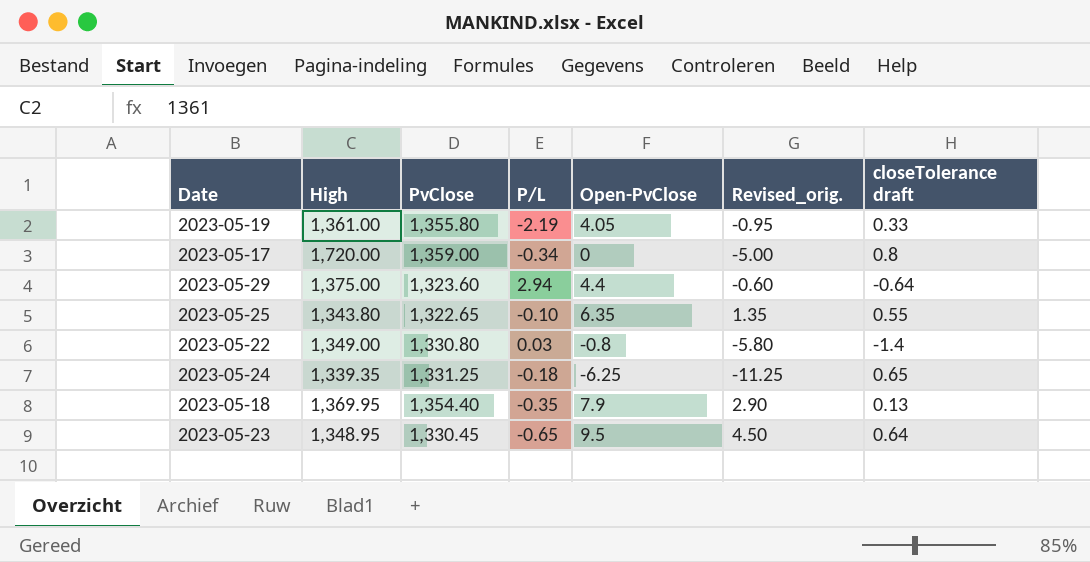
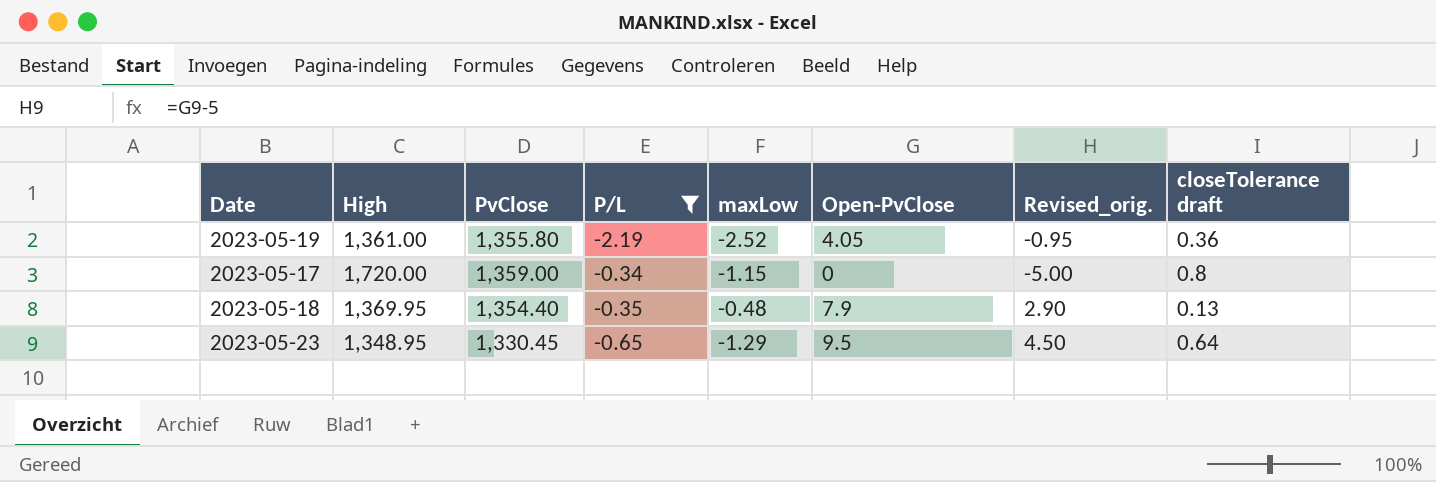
filter: none -> P/L <= -0.34
column maxLow | position: none -> 5
2023-05-19 | closeTolerance draft: 0.33 -> 0.36

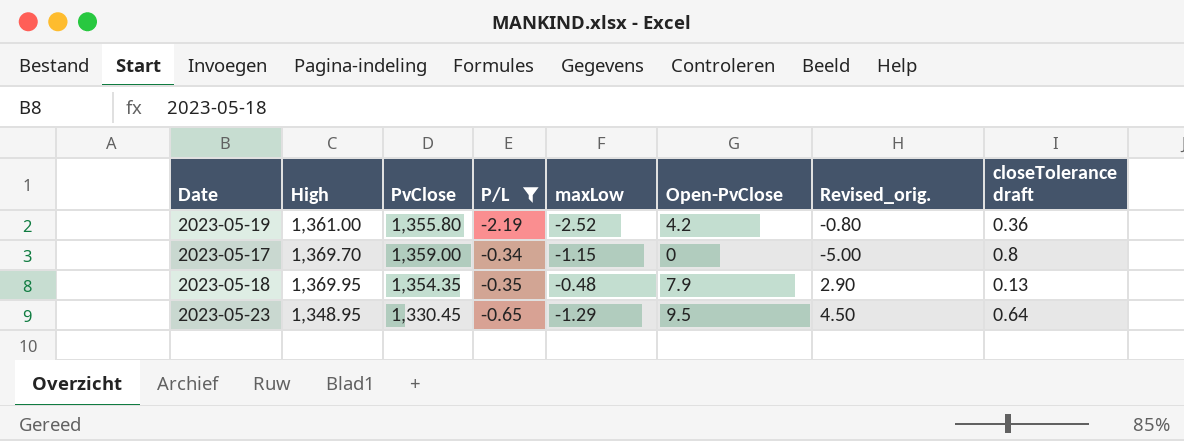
2023-05-19 | Open-PvClose: 4.05 -> 4.2
2023-05-19 | Revised_orig.: -0.95 -> -0.80
2023-05-17 | High: 1,720.00 -> 1,369.70
2023-05-18 | PvClose: 1,354.40 -> 1,354.35

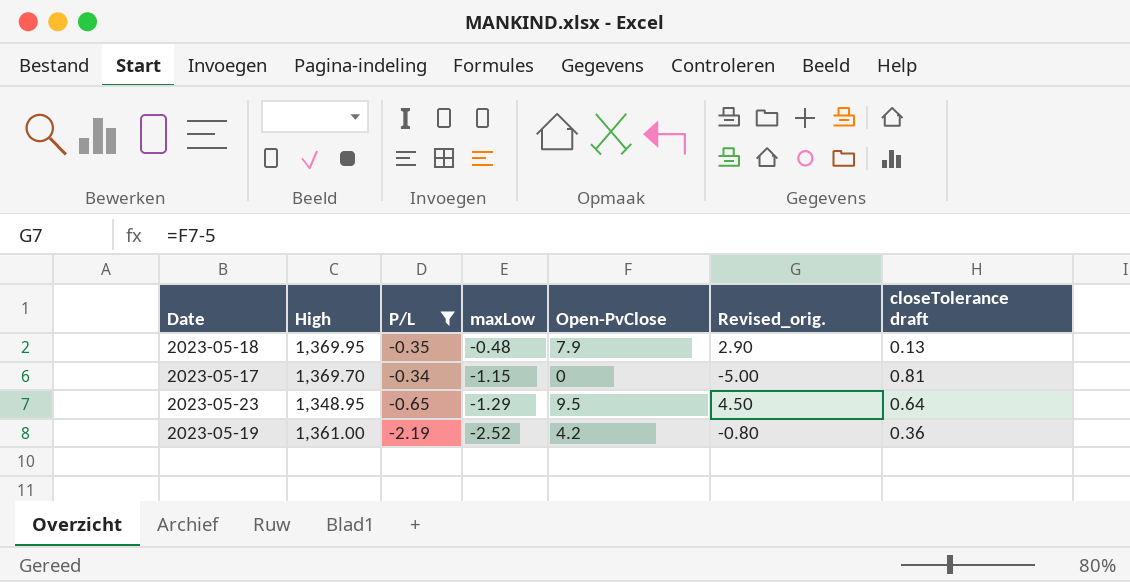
row order: none -> maxLow descending
column PvClose | position: 3 -> none
2023-05-17 | closeTolerance draft: 0.8 -> 0.81

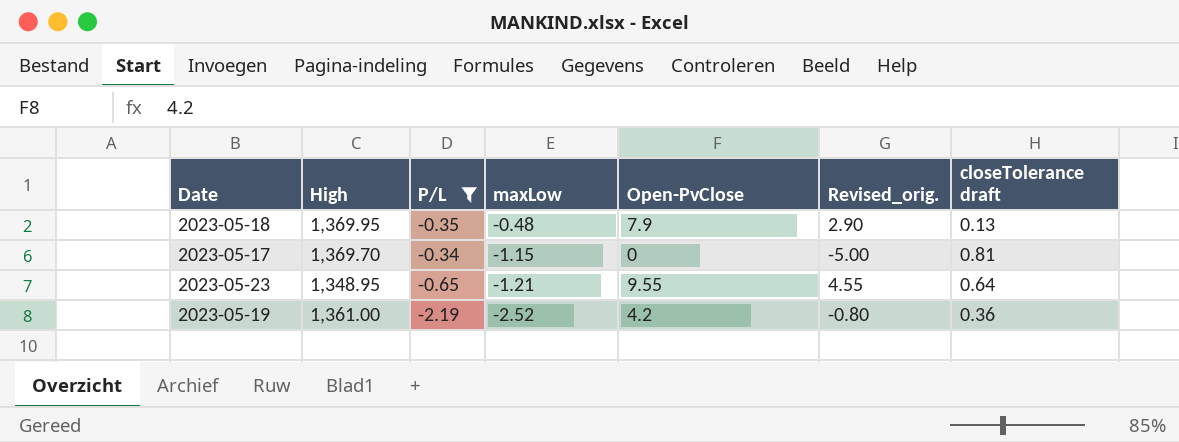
2023-05-23 | maxLow: -1.29 -> -1.21
2023-05-23 | Open-PvClose: 9.5 -> 9.55
2023-05-23 | Revised_orig.: 4.50 -> 4.55

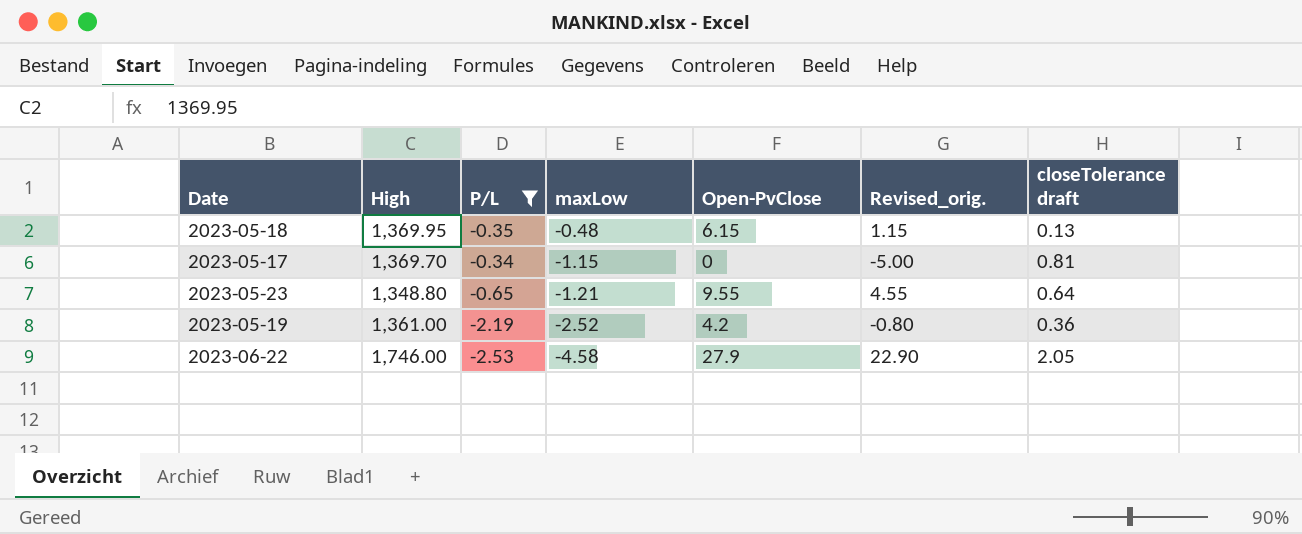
2023-05-18 | Open-PvClose: 7.9 -> 6.15
2023-05-18 | Revised_orig.: 2.90 -> 1.15
2023-05-23 | High: 1,348.95 -> 1,348.80
row 2023-06-22: none -> 1,746.00 | -2.53 | -4.58 | 27.9 | 22.90 | 2.05

